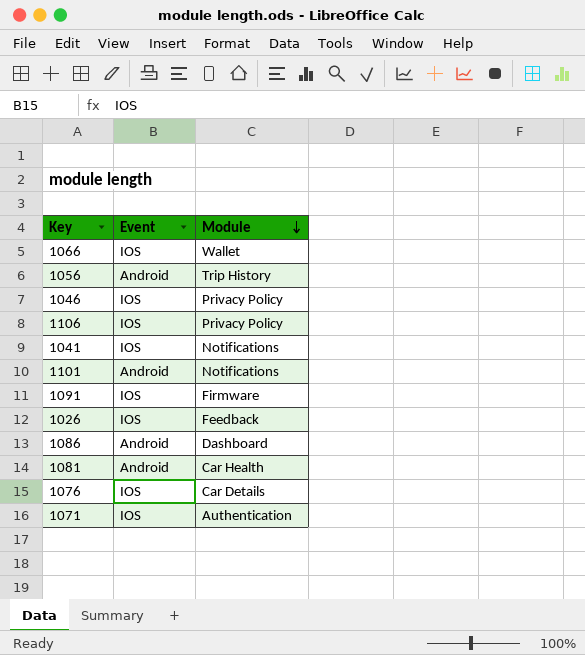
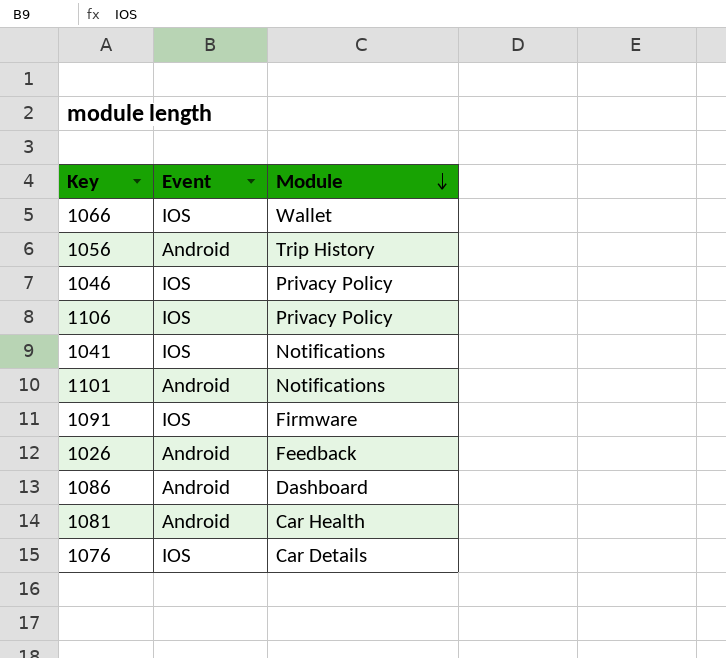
row 1071: IOS | Authentication -> none
1026 | Event: IOS -> Android

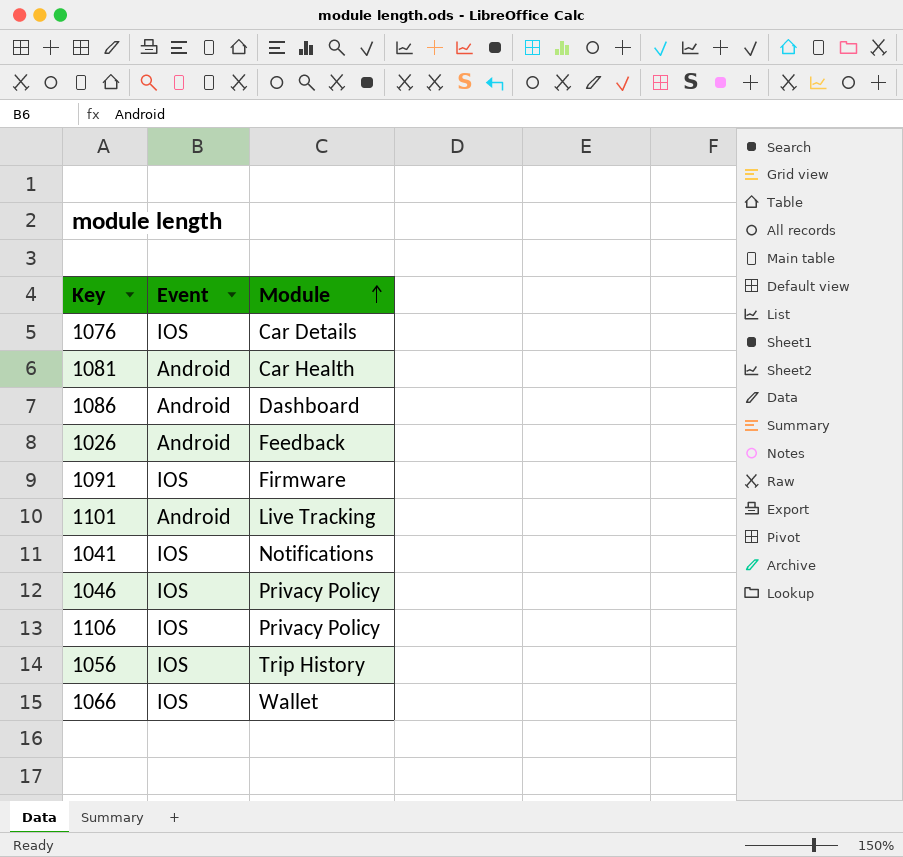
row order: Module descending -> Module ascending
1101 | Module: Notifications -> Live Tracking
1056 | Event: Android -> IOS

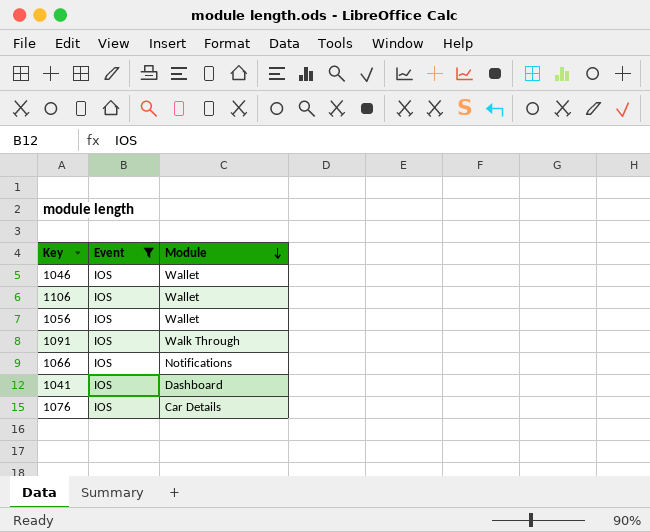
filter: none -> Event = IOS
row order: Module ascending -> Module descending
1046 | Module: Privacy Policy -> Wallet
1106 | Module: Privacy Policy -> Wallet
1056 | Module: Trip History -> Wallet
1091 | Module: Firmware -> Walk Through
1066 | Module: Wallet -> Notifications
1041 | Module: Notifications -> Dashboard

